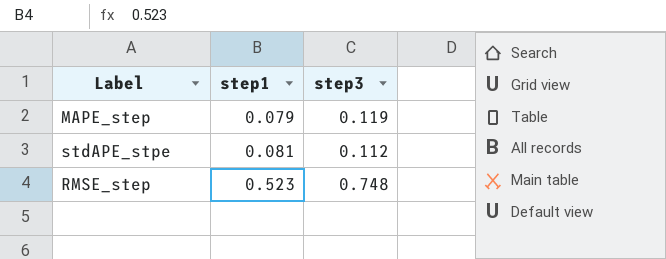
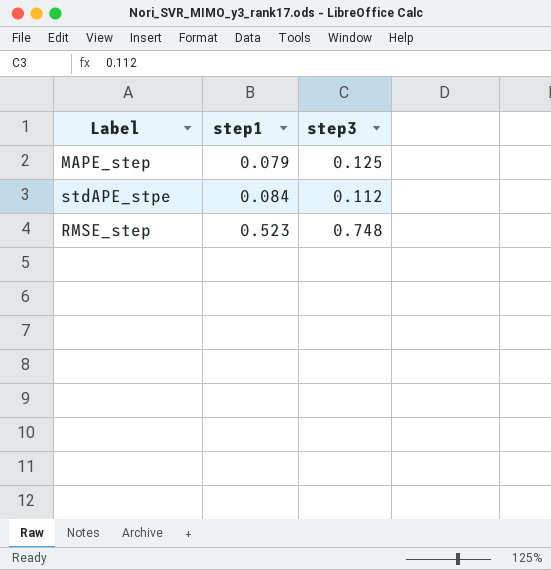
MAPE_step | step3: 0.119 -> 0.125
stdAPE_stpe | step1: 0.081 -> 0.084

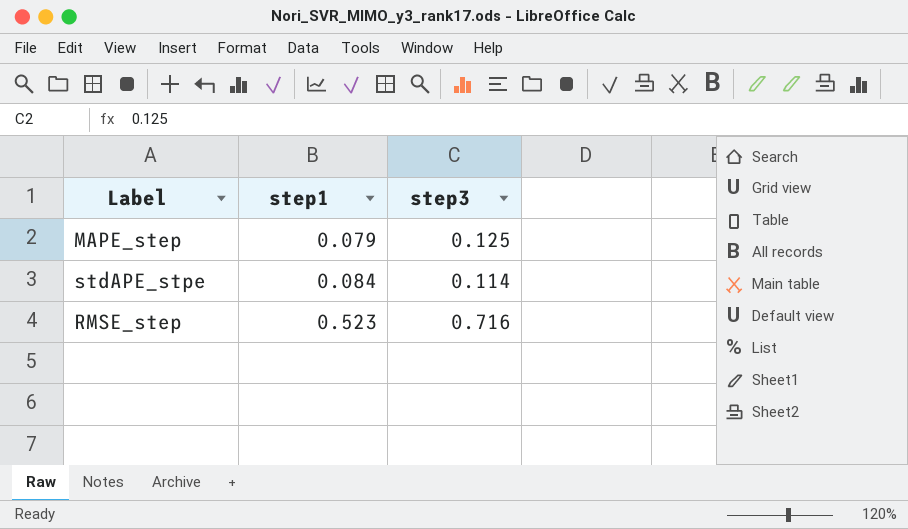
stdAPE_stpe | step3: 0.112 -> 0.114
RMSE_step | step3: 0.748 -> 0.716

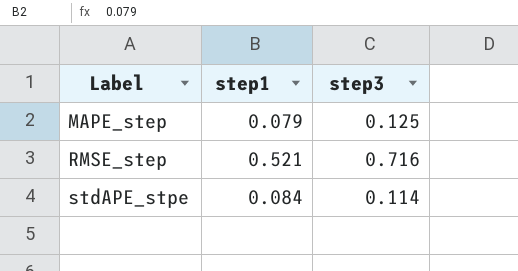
row order: step1 ascending -> Label ascending
RMSE_step | step1: 0.523 -> 0.521

